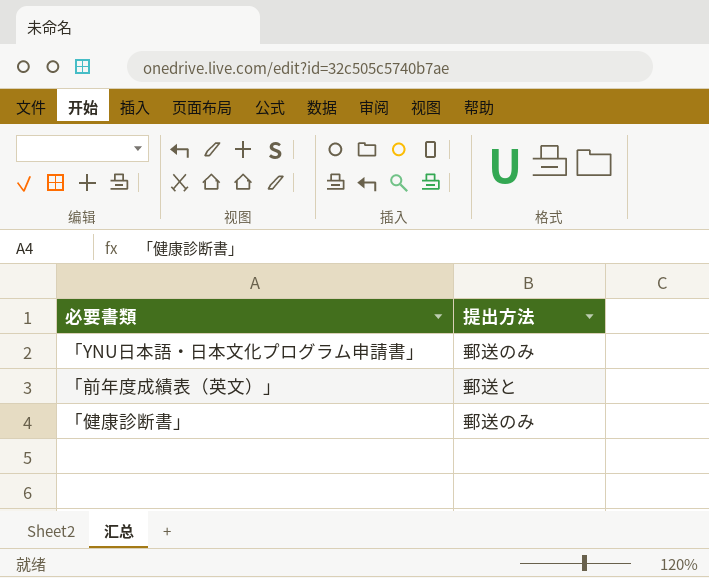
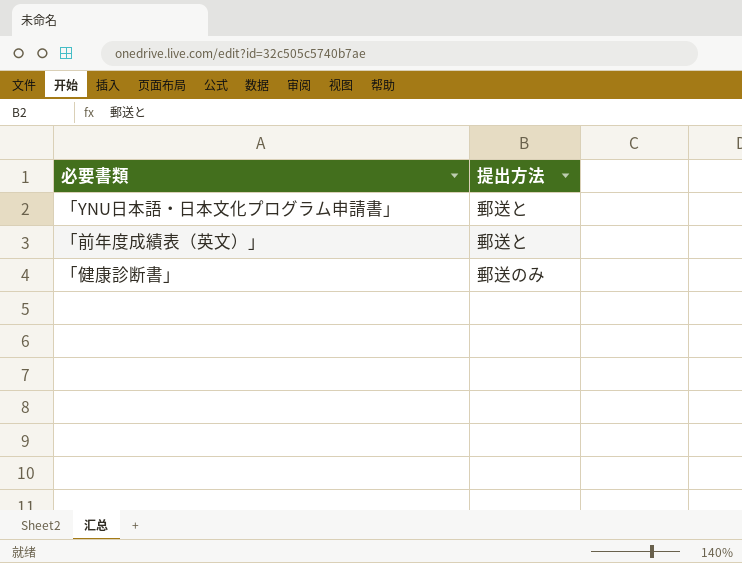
「YNU日本語・日本文化プログラム申請書」 | 提出方法: 郵送のみ -> 郵送と

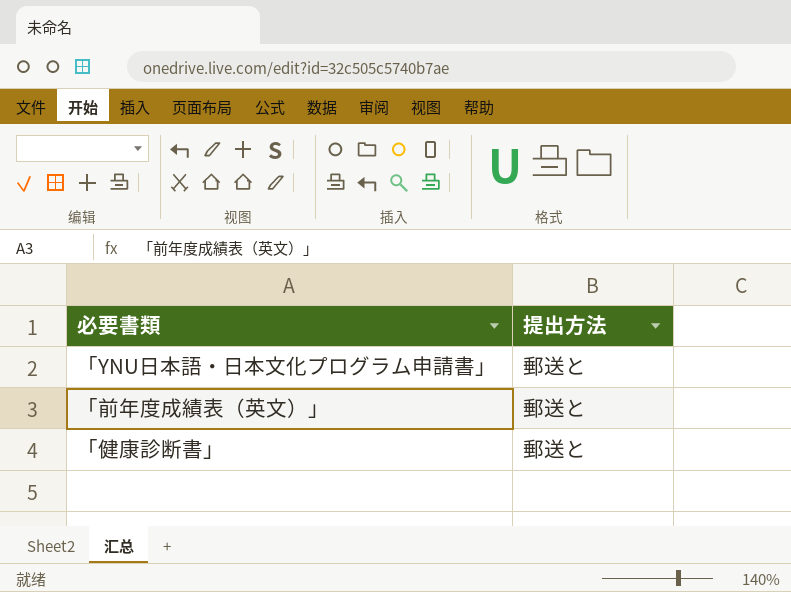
「健康診断書」 | 提出方法: 郵送のみ -> 郵送と

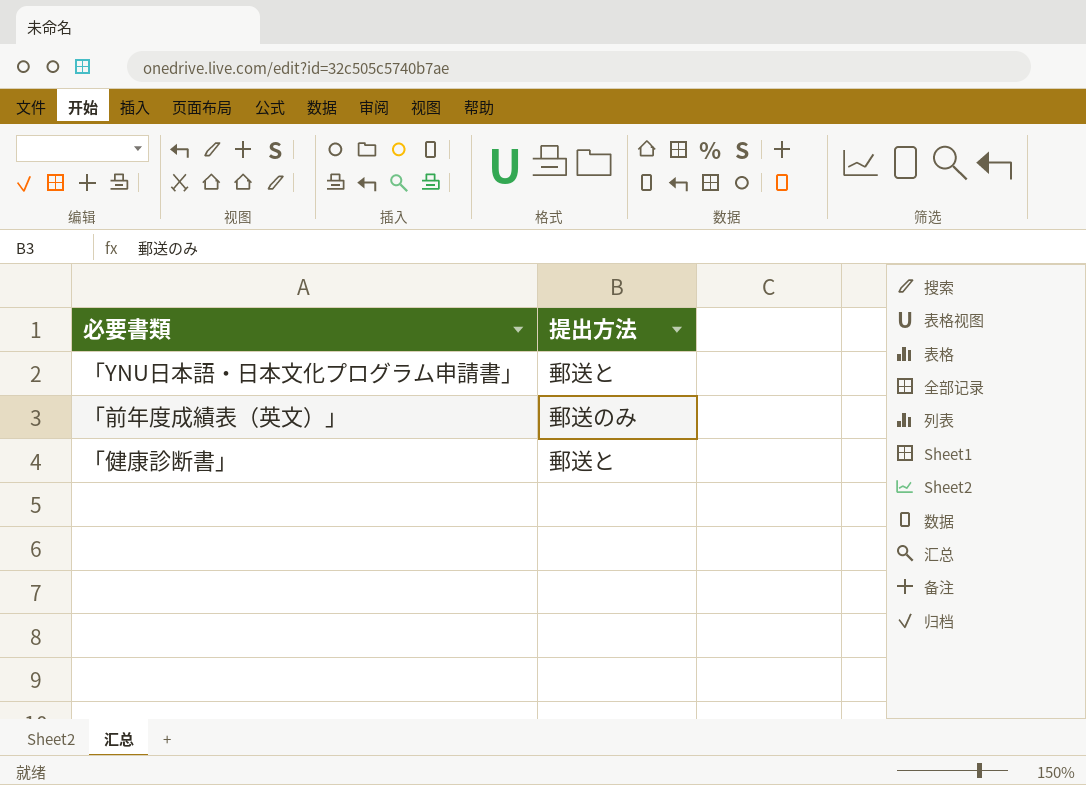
「前年度成績表（英文）」 | 提出方法: 郵送と -> 郵送のみ

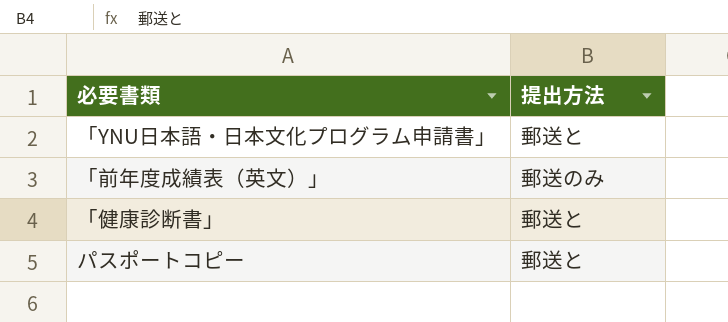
row パスポートコピー: none -> 郵送と

